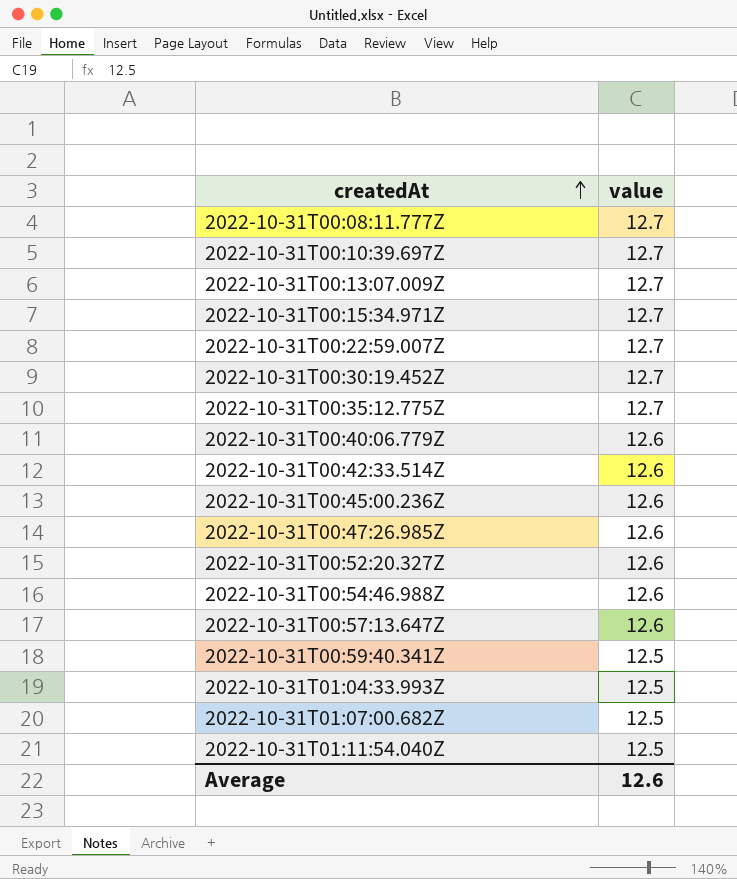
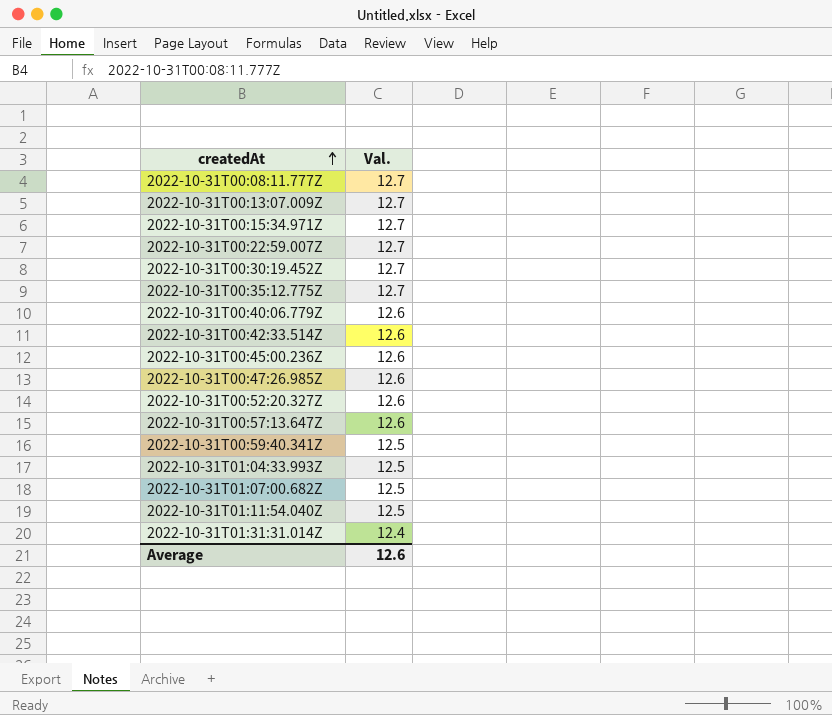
column name: value -> Val.
row 2022-10-31T00:10:39.697Z: 12.7 -> none
row 2022-10-31T00:54:46.988Z: 12.6 -> none
row 2022-10-31T01:31:31.014Z: none -> 12.4

